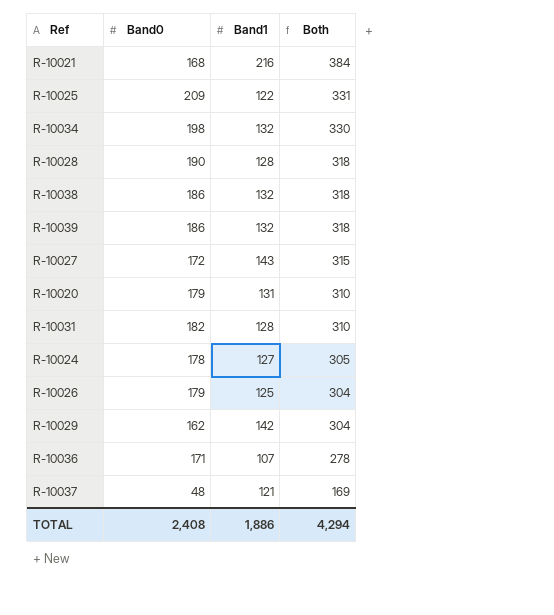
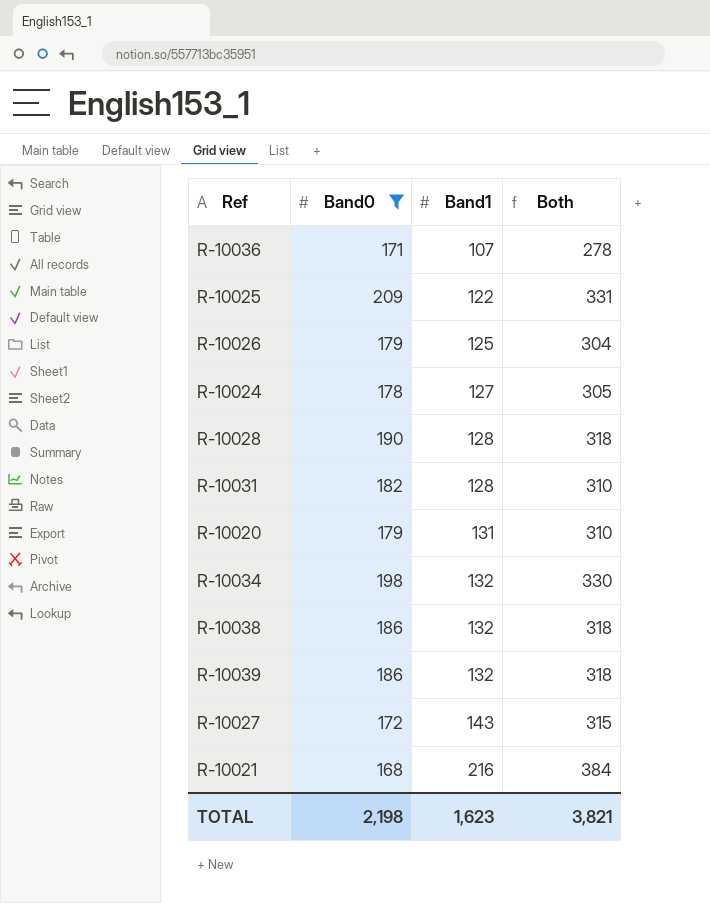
filter: none -> Band0 >= 168
row order: Both descending -> Band1 ascending
TOTAL | Band0: 2,408 -> 2,198
TOTAL | Band1: 1,886 -> 1,623
TOTAL | Both: 4,294 -> 3,821

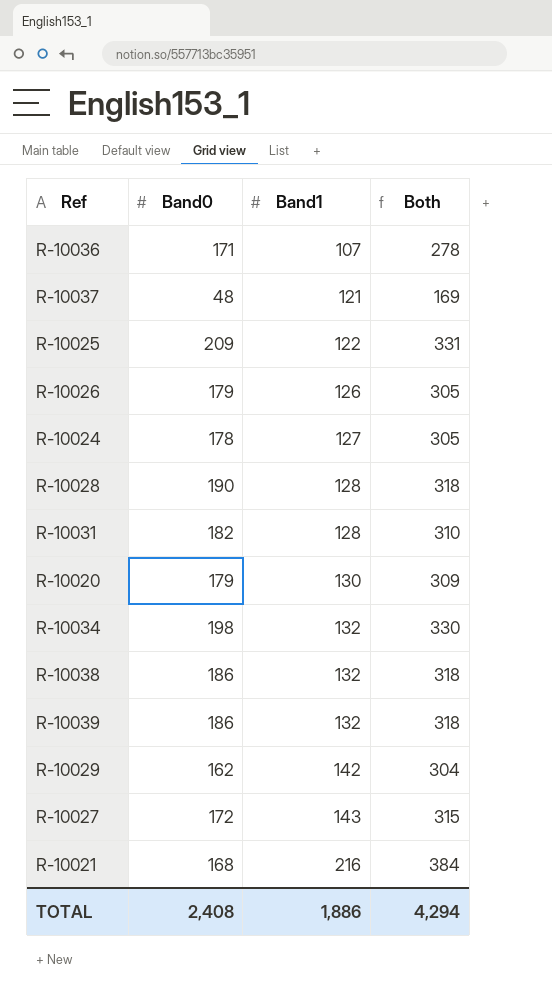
filter: Band0 >= 168 -> none
R-10026 | Band1: 125 -> 126
R-10026 | Both: 304 -> 305
R-10020 | Band1: 131 -> 130
R-10020 | Both: 310 -> 309
TOTAL | Band0: 2,198 -> 2,408
TOTAL | Band1: 1,623 -> 1,886
TOTAL | Both: 3,821 -> 4,294

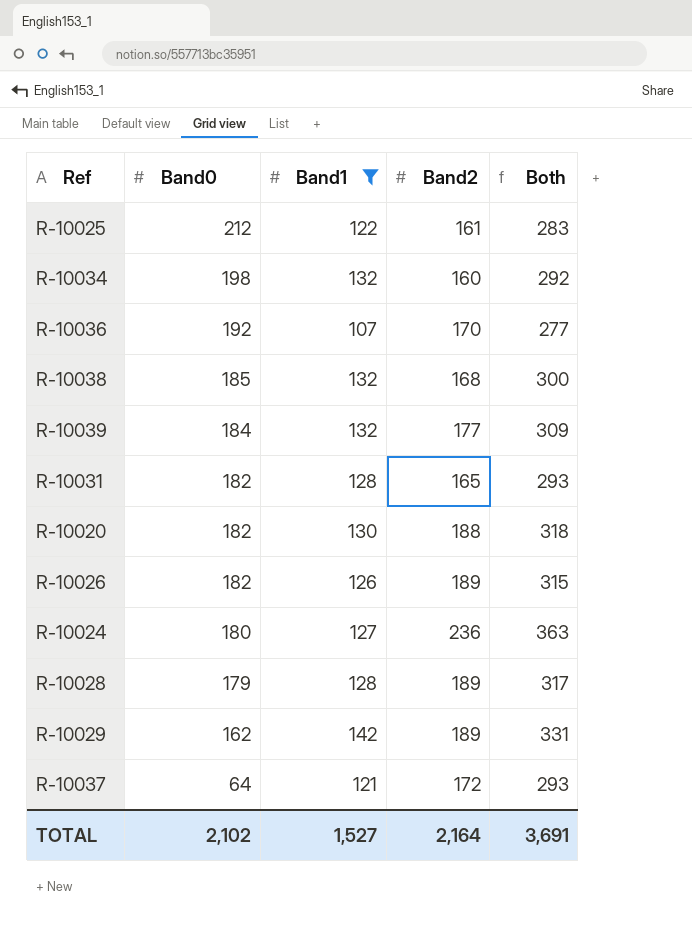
filter: none -> Band1 <= 142
row order: Band1 ascending -> Band0 descending
column Band2 | position: none -> 4
column Both | formula: [Band0] + [Band1] -> [Band1] + [Band2]
R-10025 | Band0: 209 -> 212
R-10036 | Band0: 171 -> 192
R-10038 | Band0: 186 -> 185
R-10039 | Band0: 186 -> 184
R-10020 | Band0: 179 -> 182
R-10026 | Band0: 179 -> 182
R-10024 | Band0: 178 -> 180
R-10028 | Band0: 190 -> 179
R-10037 | Band0: 48 -> 64
TOTAL | Band0: 2,408 -> 2,102
TOTAL | Band1: 1,886 -> 1,527
TOTAL | Both: 4,294 -> 3,691

